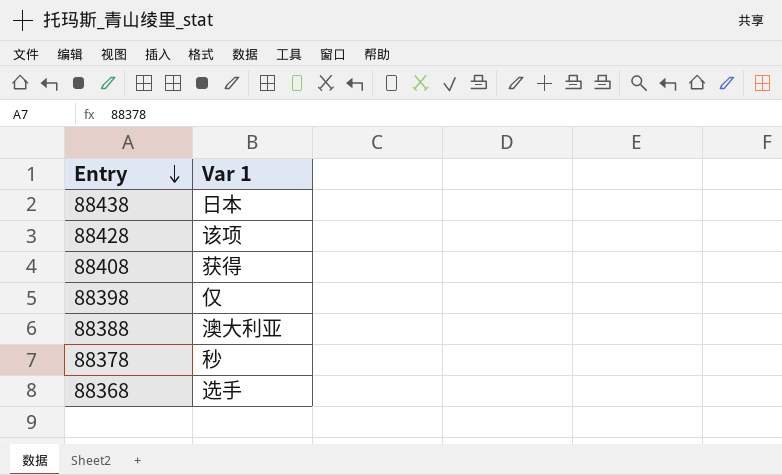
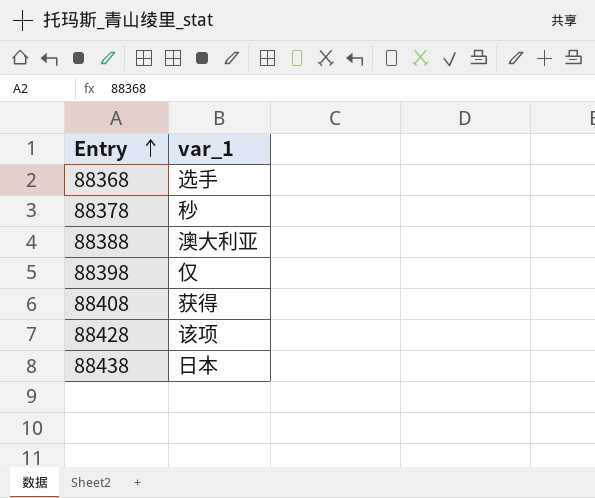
row order: Entry descending -> Entry ascending
column name: Var 1 -> var_1

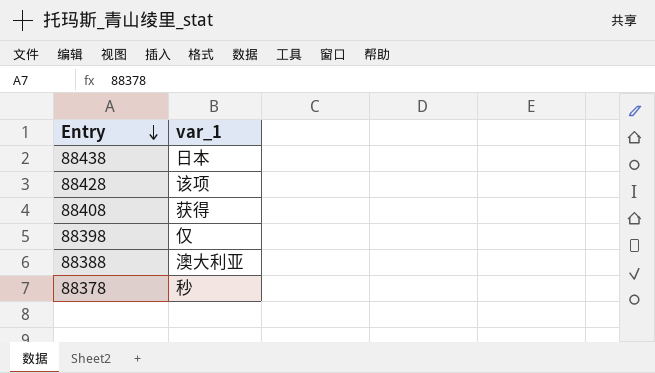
row order: Entry ascending -> Entry descending
row 88368: 选手 -> none

